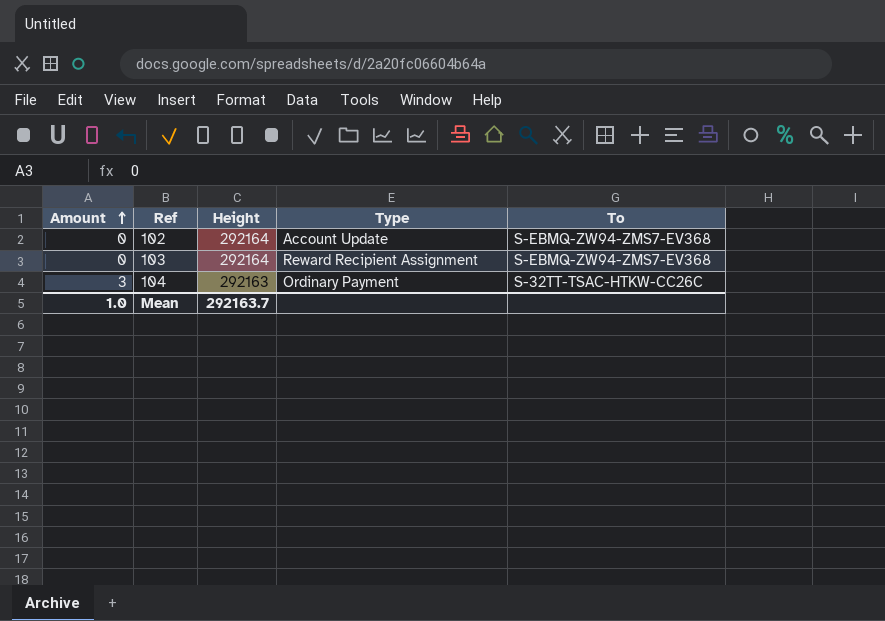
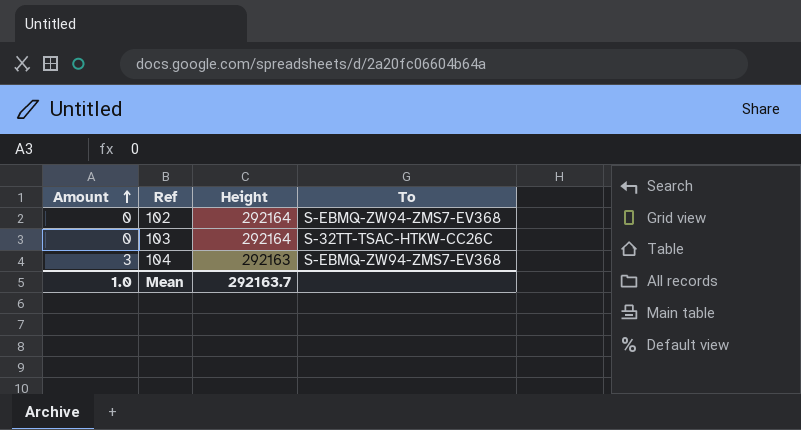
column Type | position: 4 -> none
103 | To: S-EBMQ-ZW94-ZMS7-EV368 -> S-32TT-TSAC-HTKW-CC26C
104 | To: S-32TT-TSAC-HTKW-CC26C -> S-EBMQ-ZW94-ZMS7-EV368

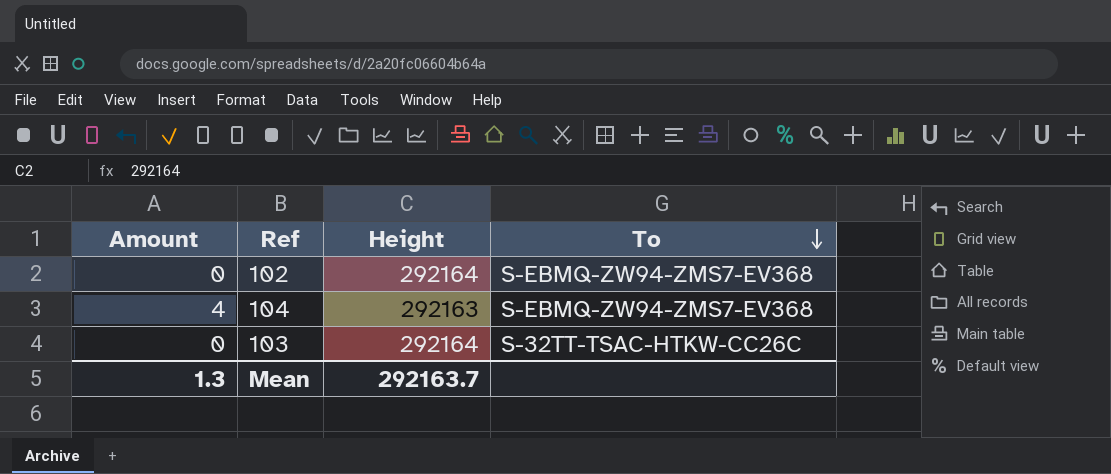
row order: Amount ascending -> To descending
104 | Amount: 3 -> 4
Mean | Amount: 1.0 -> 1.3

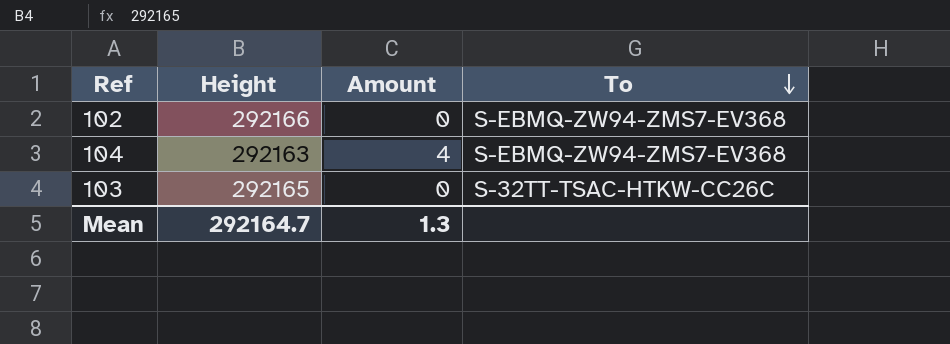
column Amount | position: 1 -> 3
102 | Height: 292164 -> 292166
103 | Height: 292164 -> 292165
Mean | Height: 292163.7 -> 292164.7

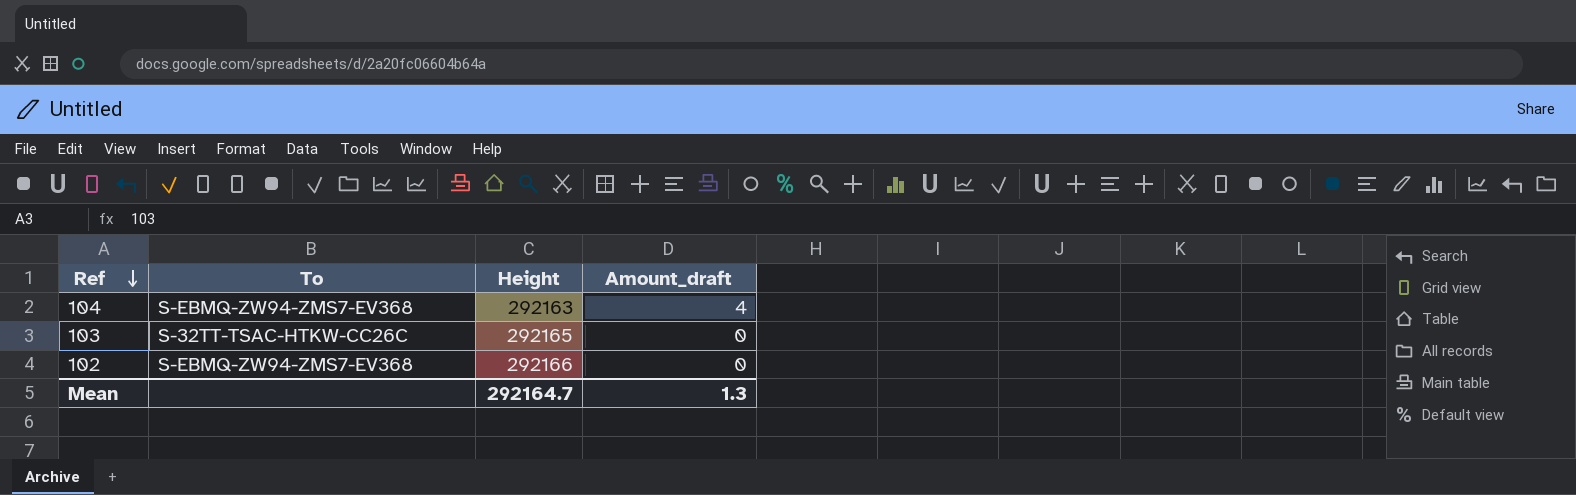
row order: To descending -> Ref descending
column To | position: 4 -> 2
column name: Amount -> Amount_draft

